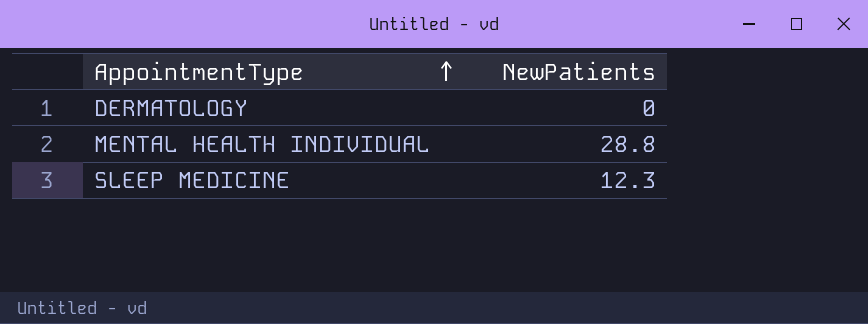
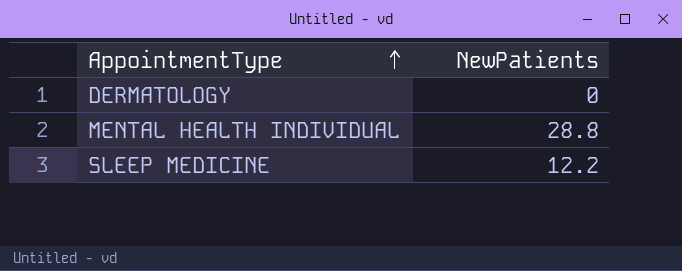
SLEEP MEDICINE | NewPatients: 12.3 -> 12.2

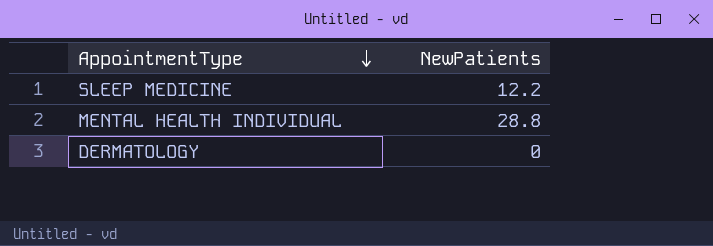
row order: AppointmentType ascending -> AppointmentType descending

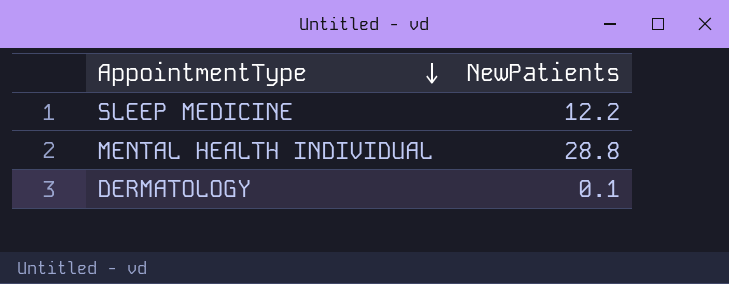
DERMATOLOGY | NewPatients: 0 -> 0.1

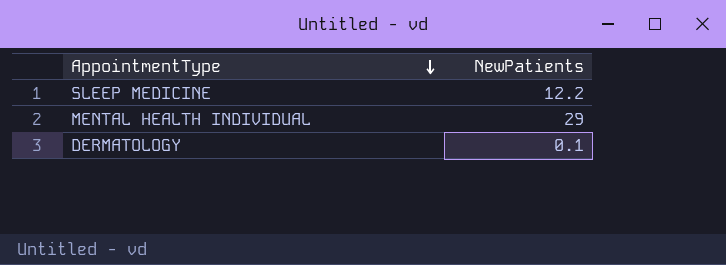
MENTAL HEALTH INDIVIDUAL | NewPatients: 28.8 -> 29

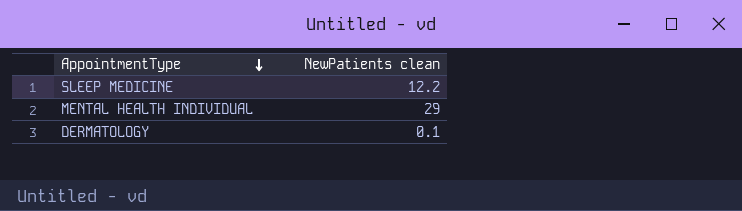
column name: NewPatients -> NewPatients clean

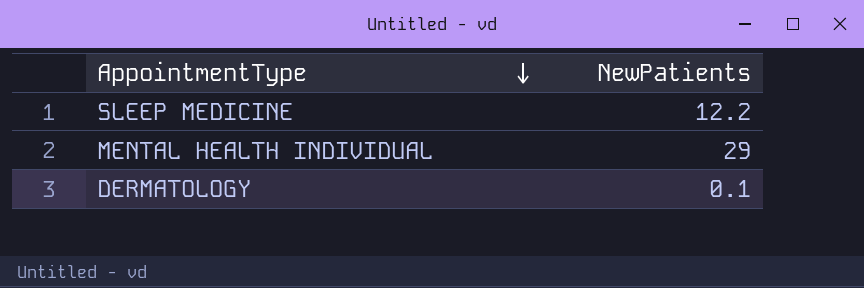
column name: NewPatients clean -> NewPatients

